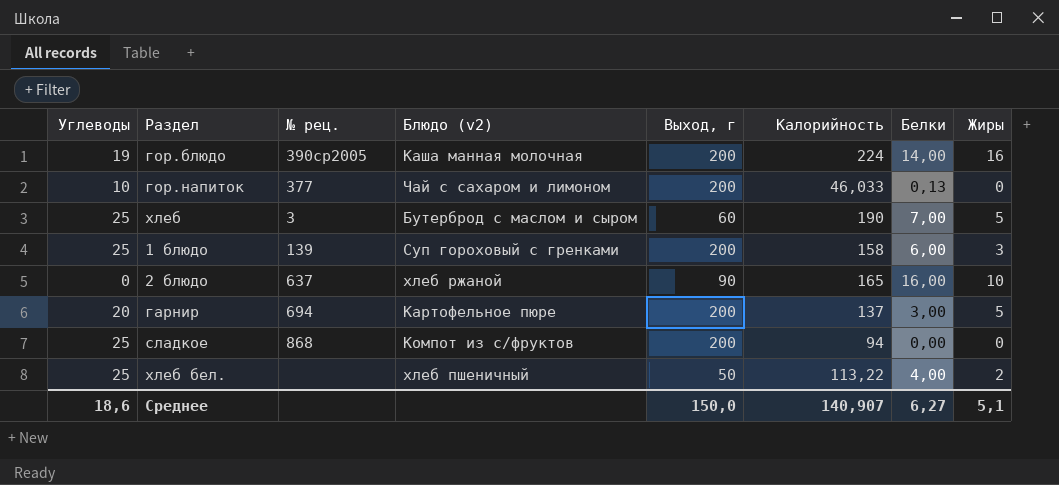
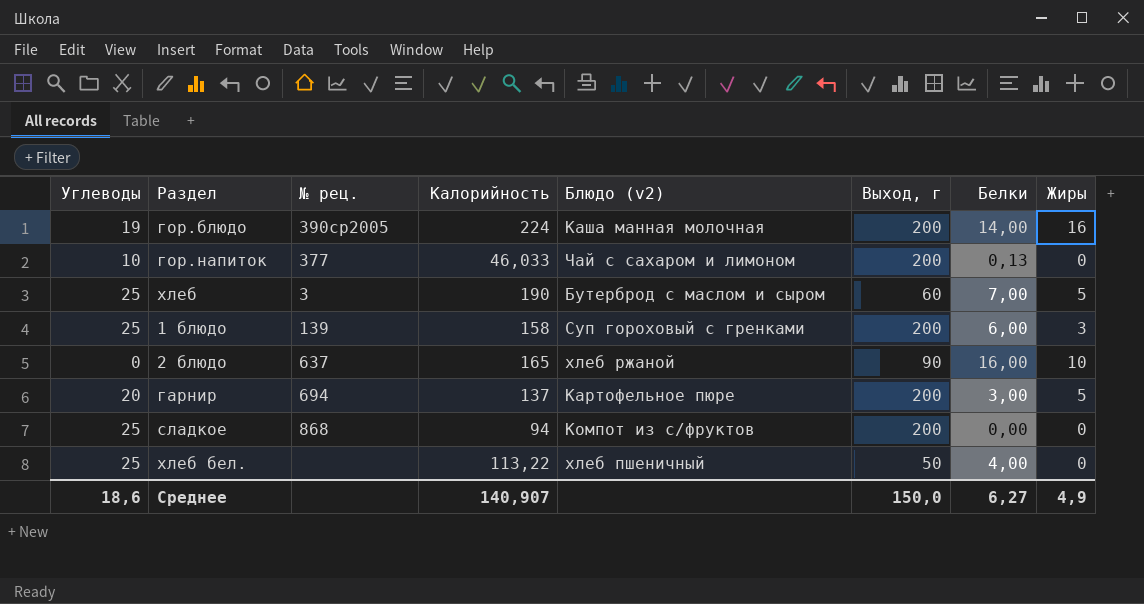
column Калорийность | position: 6 -> 4
хлеб бел. | Жиры: 2 -> 0
Среднее | Жиры: 5,1 -> 4,9

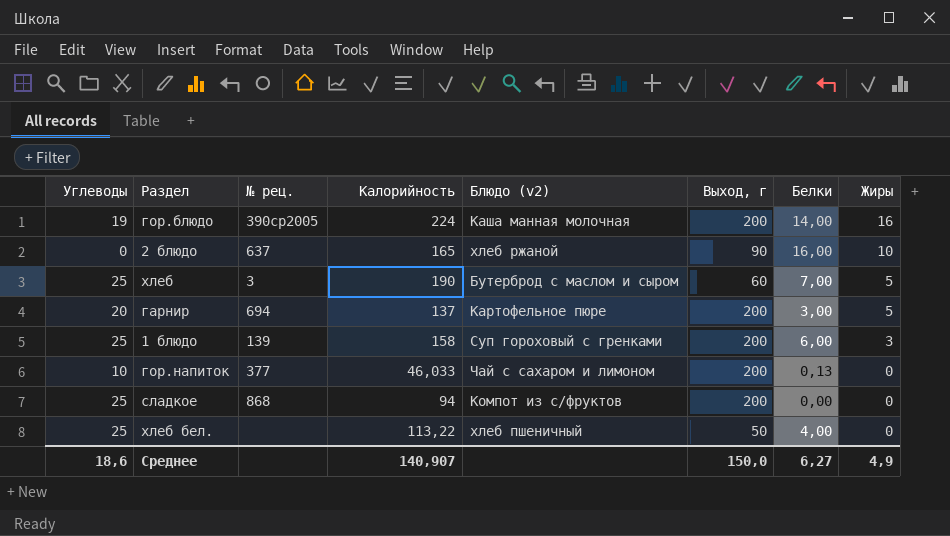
row order: none -> Жиры descending

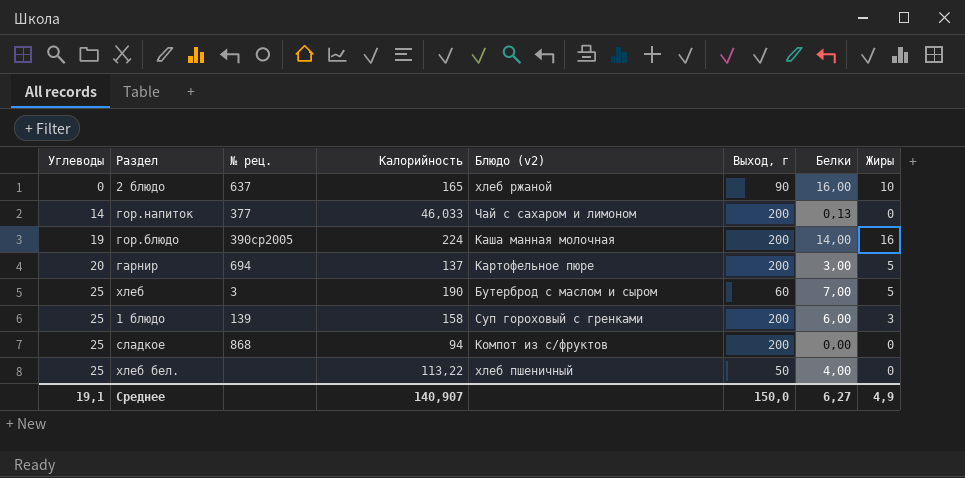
row order: Жиры descending -> Углеводы ascending
гор.напиток | Углеводы: 10 -> 14
Среднее | Углеводы: 18,6 -> 19,1

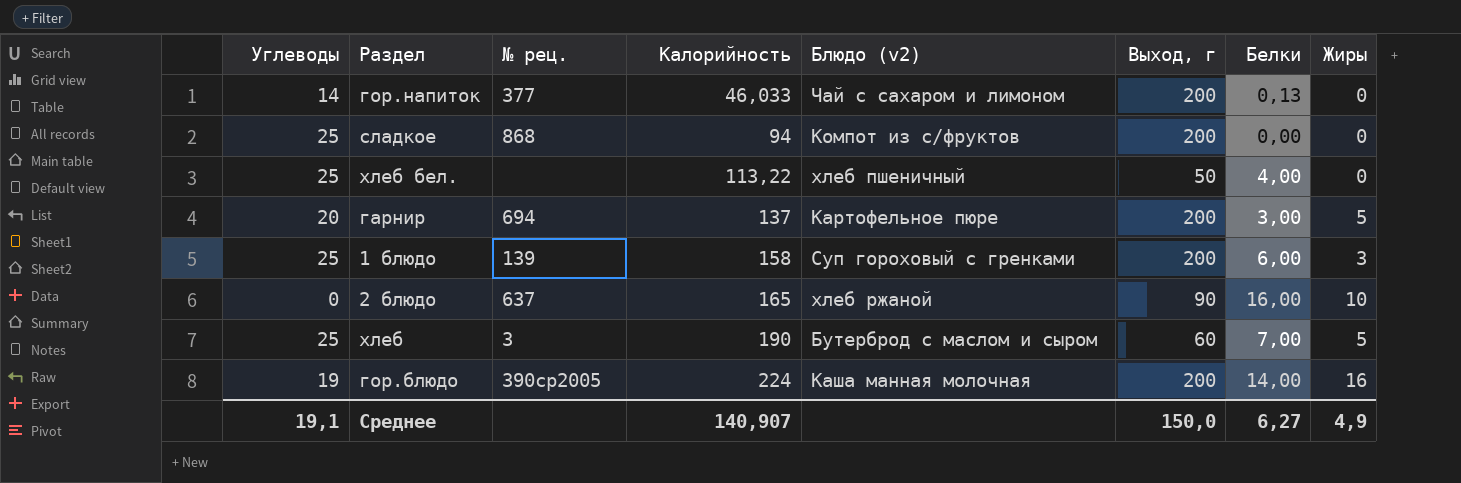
row order: Углеводы ascending -> Калорийность ascending

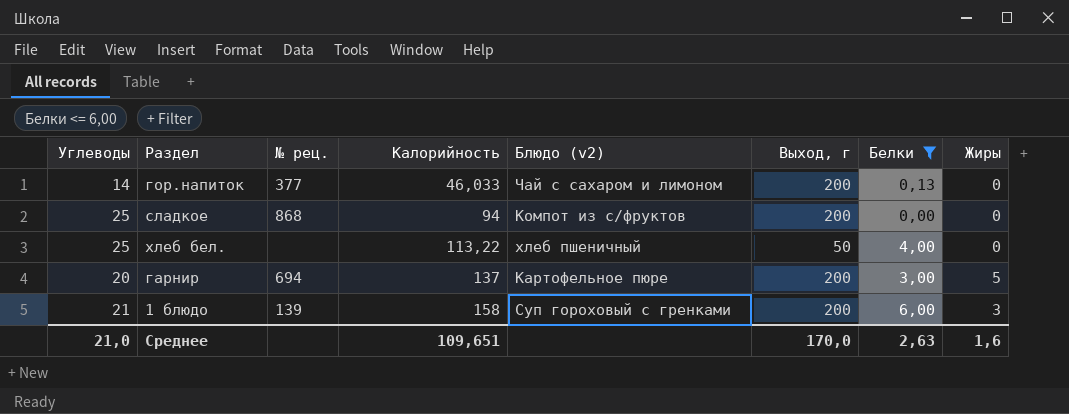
filter: none -> Белки <= 6,00
1 блюдо | Углеводы: 25 -> 21
Среднее | Углеводы: 19,1 -> 21,0
Среднее | Калорийность: 140,907 -> 109,651
Среднее | Выход, г: 150,0 -> 170,0
Среднее | Белки: 6,27 -> 2,63
Среднее | Жиры: 4,9 -> 1,6

